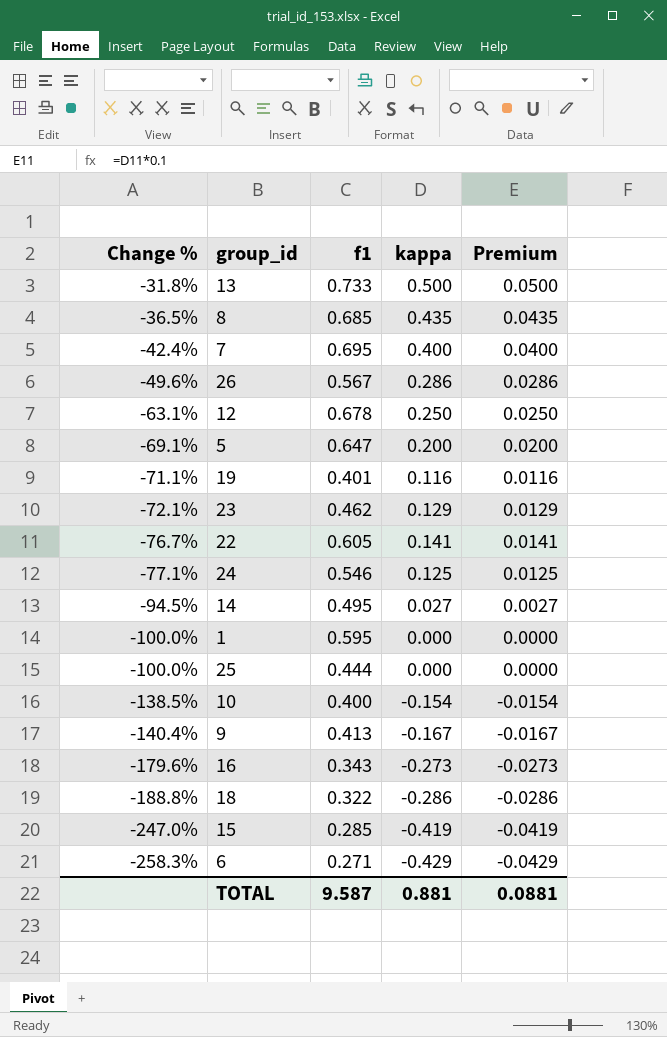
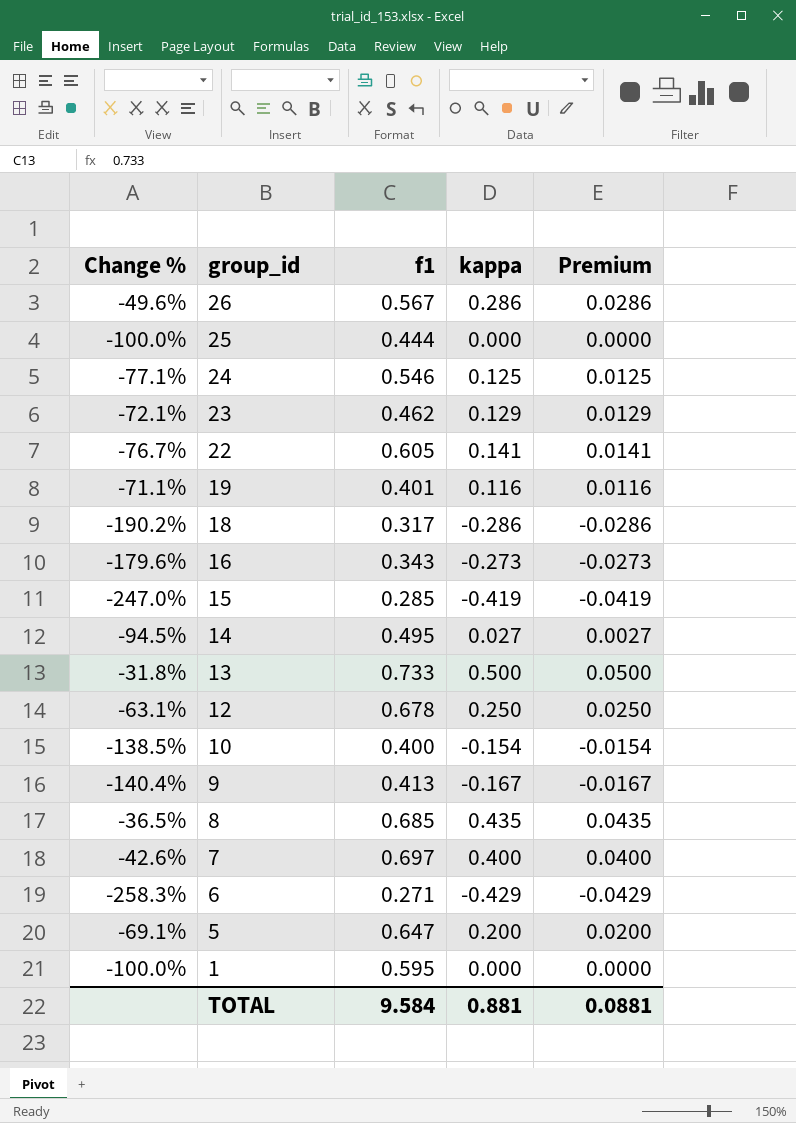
row order: Change % descending -> group_id descending
18 | Change %: -188.8% -> -190.2%
18 | f1: 0.322 -> 0.317
7 | Change %: -42.4% -> -42.6%
7 | f1: 0.695 -> 0.697
TOTAL | f1: 9.587 -> 9.584

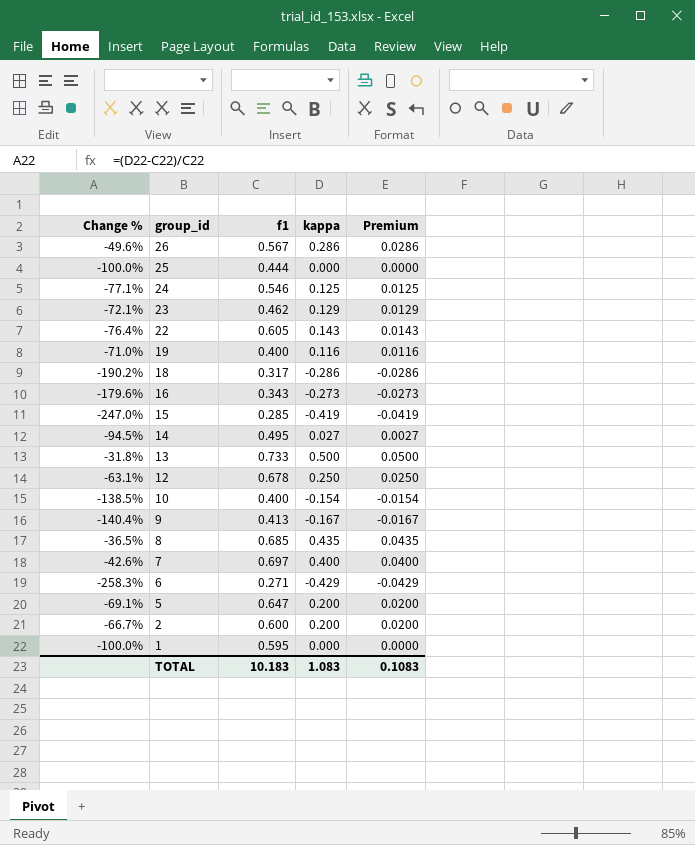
22 | Change %: -76.7% -> -76.4%
22 | kappa: 0.141 -> 0.143
22 | Premium: 0.0141 -> 0.0143
19 | Change %: -71.1% -> -71.0%
19 | f1: 0.401 -> 0.400
row 2: none -> -66.7% | 0.600 | 0.200 | 0.0200
TOTAL | f1: 9.584 -> 10.183
TOTAL | kappa: 0.881 -> 1.083
TOTAL | Premium: 0.0881 -> 0.1083

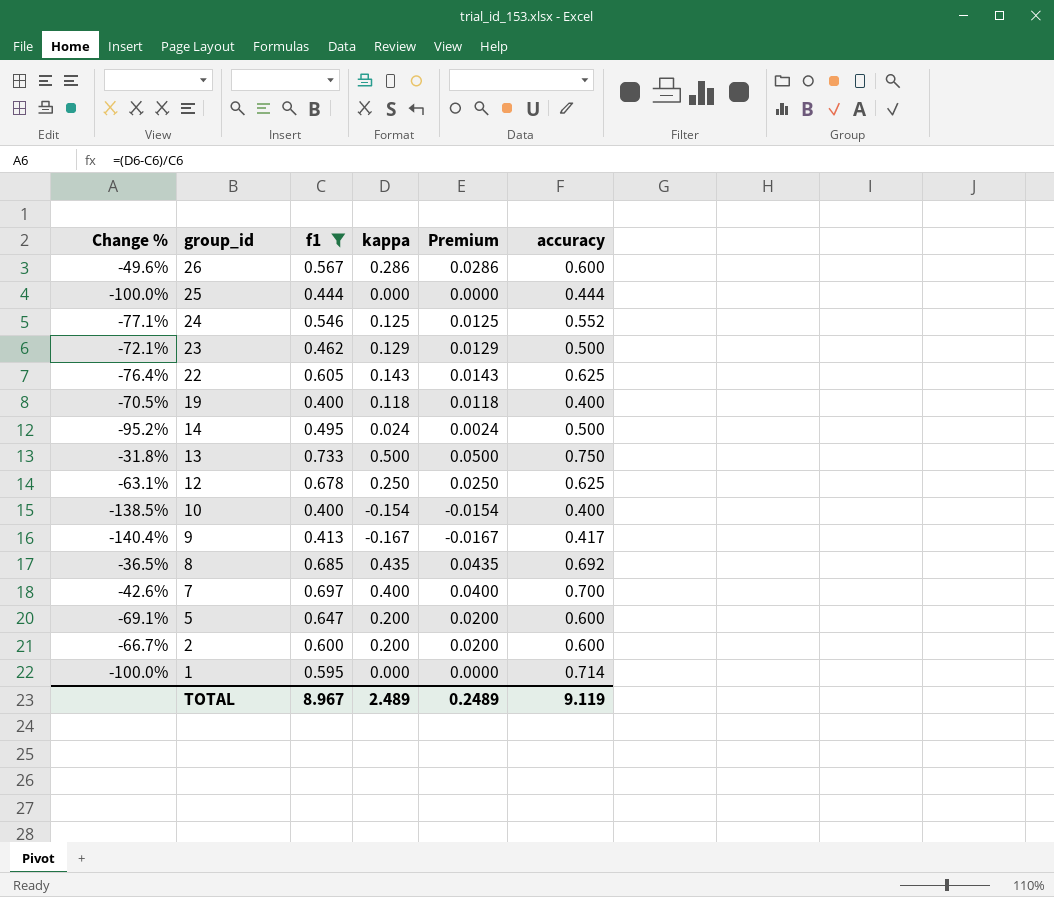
filter: none -> f1 >= 0.400
column accuracy | position: none -> 6
19 | Change %: -71.0% -> -70.5%
19 | kappa: 0.116 -> 0.118
19 | Premium: 0.0116 -> 0.0118
14 | Change %: -94.5% -> -95.2%
14 | kappa: 0.027 -> 0.024
14 | Premium: 0.0027 -> 0.0024
TOTAL | f1: 10.183 -> 8.967
TOTAL | kappa: 1.083 -> 2.489
TOTAL | Premium: 0.1083 -> 0.2489

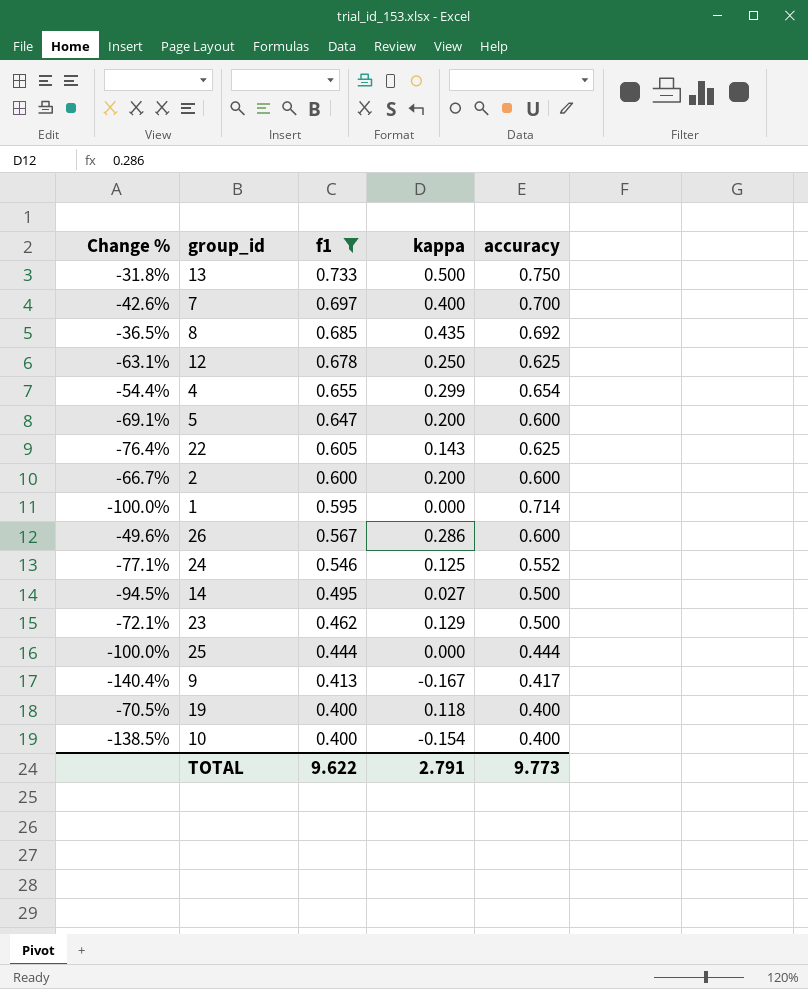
row order: group_id descending -> f1 descending
column Premium | formula: [kappa] * 0.1 -> none
row 4: none -> -54.4% | 0.655 | 0.299 | 0.654
14 | Change %: -95.2% -> -94.5%
14 | kappa: 0.024 -> 0.027
TOTAL | f1: 8.967 -> 9.622
TOTAL | kappa: 2.489 -> 2.791
TOTAL | accuracy: 9.119 -> 9.773

